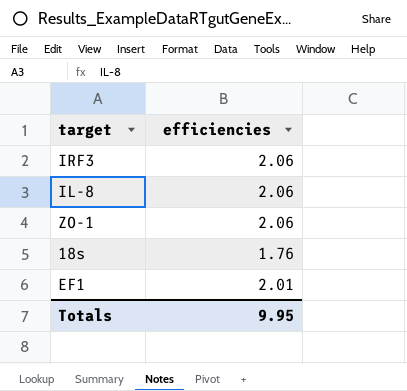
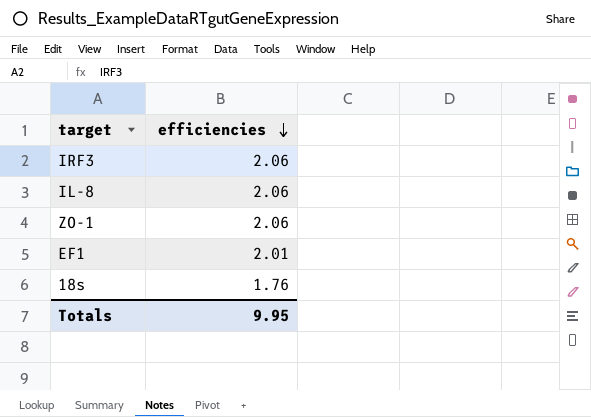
row order: none -> efficiencies descending

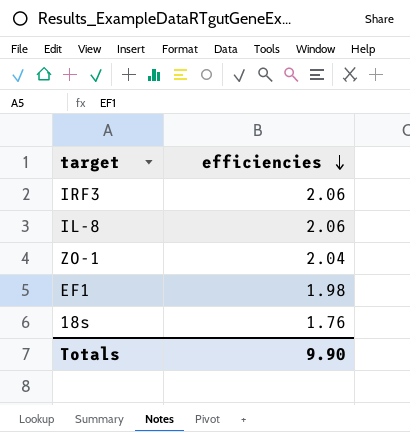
ZO-1 | efficiencies: 2.06 -> 2.04
EF1 | efficiencies: 2.01 -> 1.98
Totals | efficiencies: 9.95 -> 9.90

